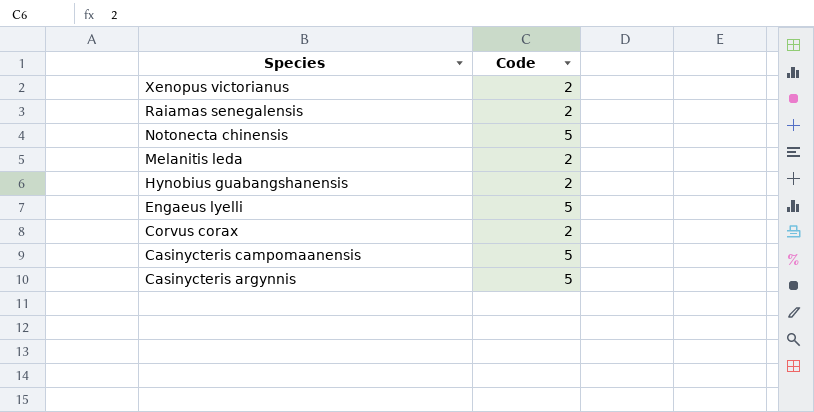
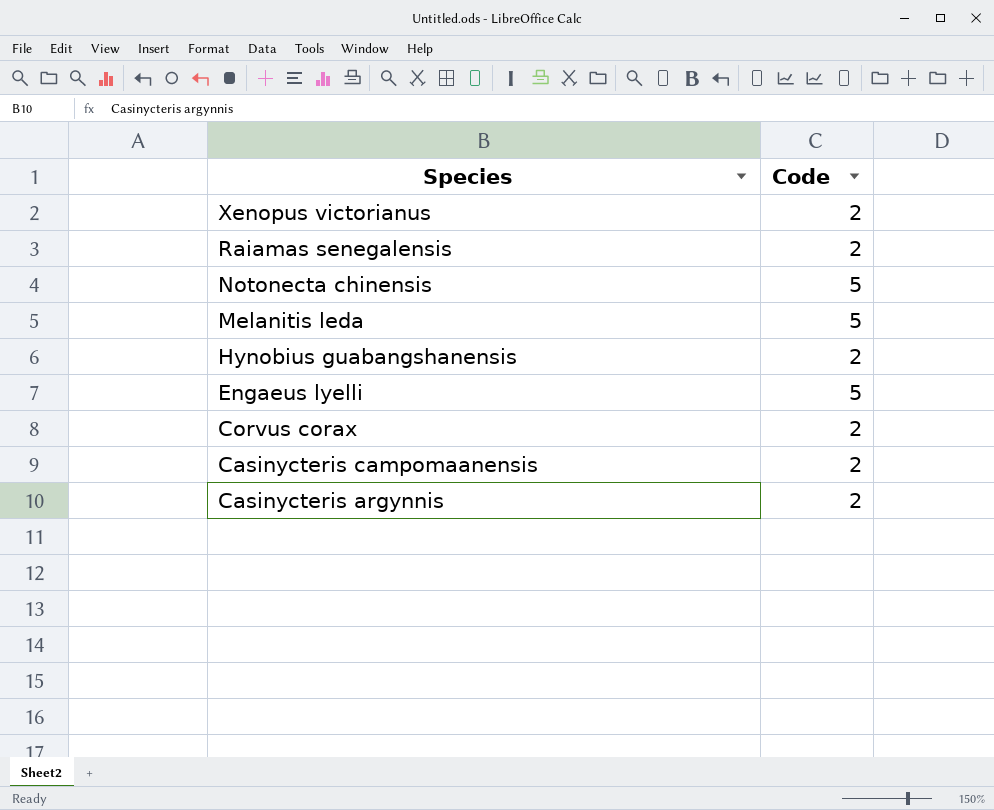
Melanitis leda | Code: 2 -> 5
Casinycteris campomaanensis | Code: 5 -> 2
Casinycteris argynnis | Code: 5 -> 2

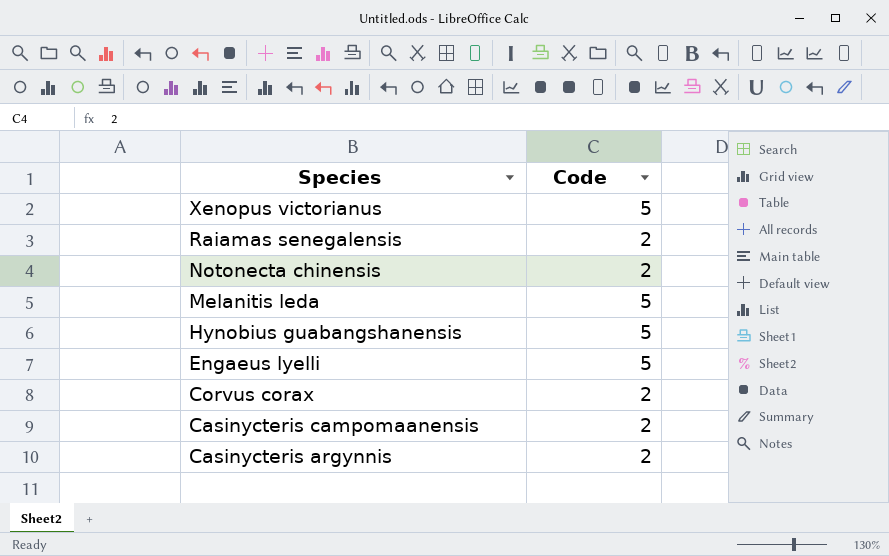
Xenopus victorianus | Code: 2 -> 5
Notonecta chinensis | Code: 5 -> 2
Hynobius guabangshanensis | Code: 2 -> 5

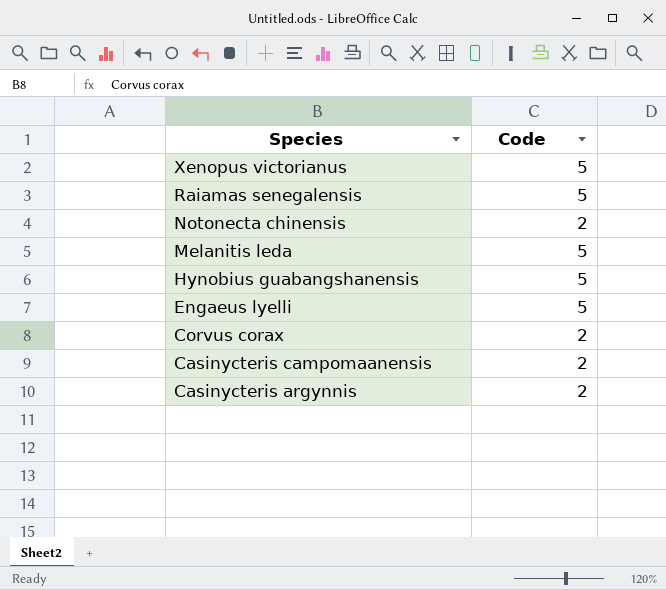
Raiamas senegalensis | Code: 2 -> 5

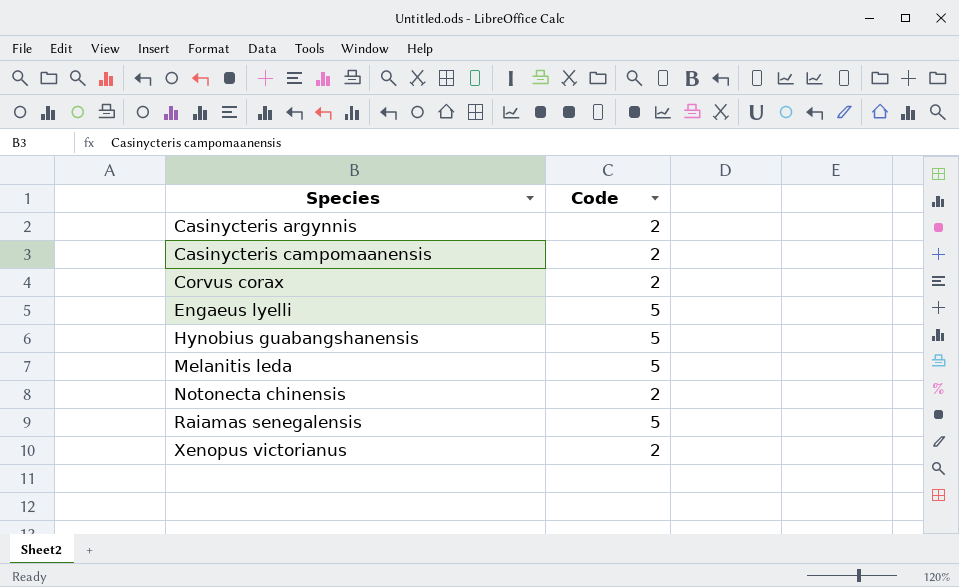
row order: Species descending -> Species ascending
Xenopus victorianus | Code: 5 -> 2

